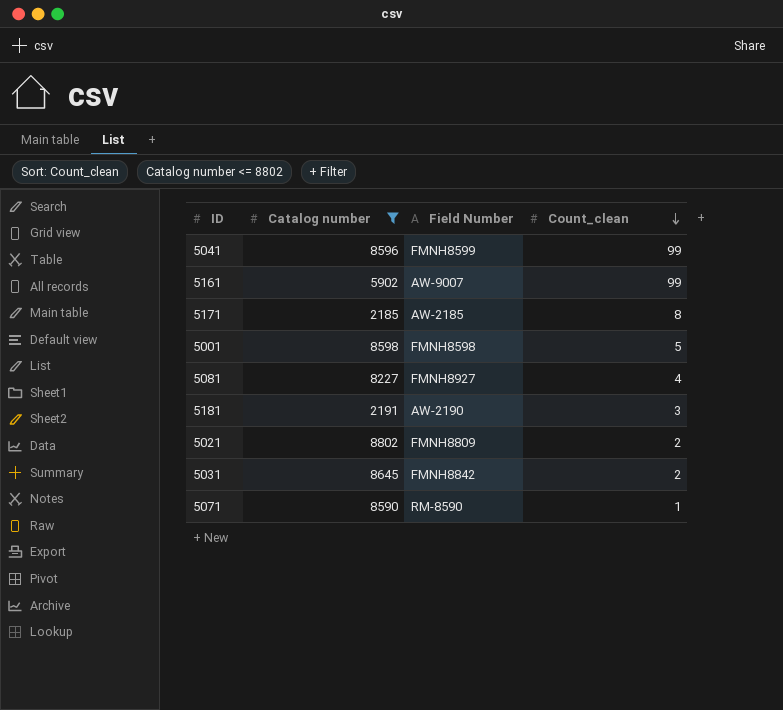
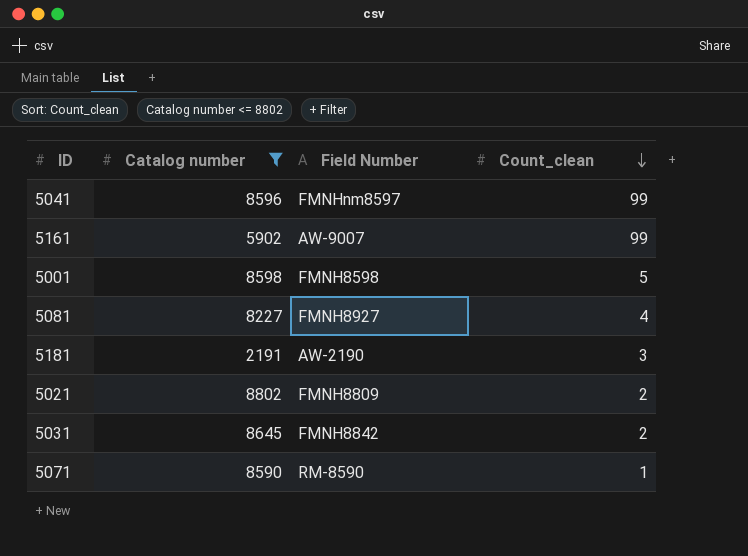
row 5171: 2185 | AW-2185 | 8 -> none
5041 | Field Number: FMNH8599 -> FMNHnm8597

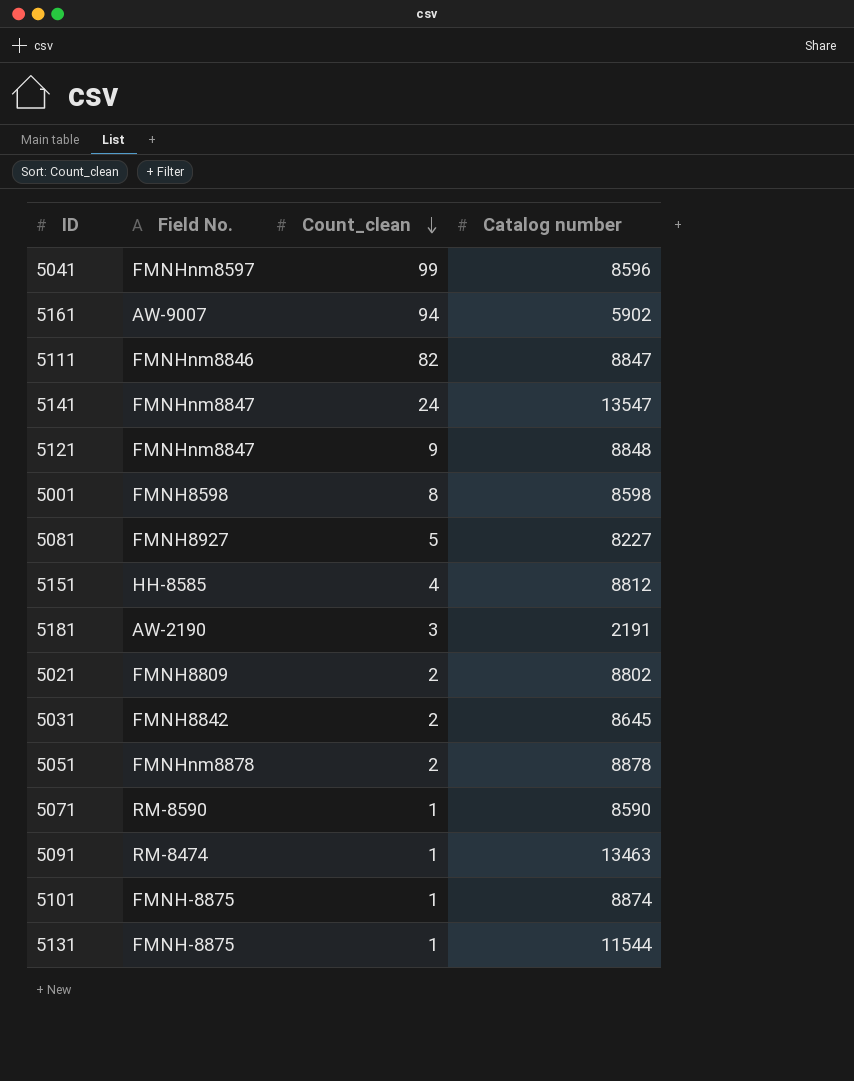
filter: Catalog number <= 8802 -> none
column name: Field Number -> Field No.
column Catalog number | position: 2 -> 4
5161 | Count_clean: 99 -> 94
5001 | Count_clean: 5 -> 8
5081 | Count_clean: 4 -> 5

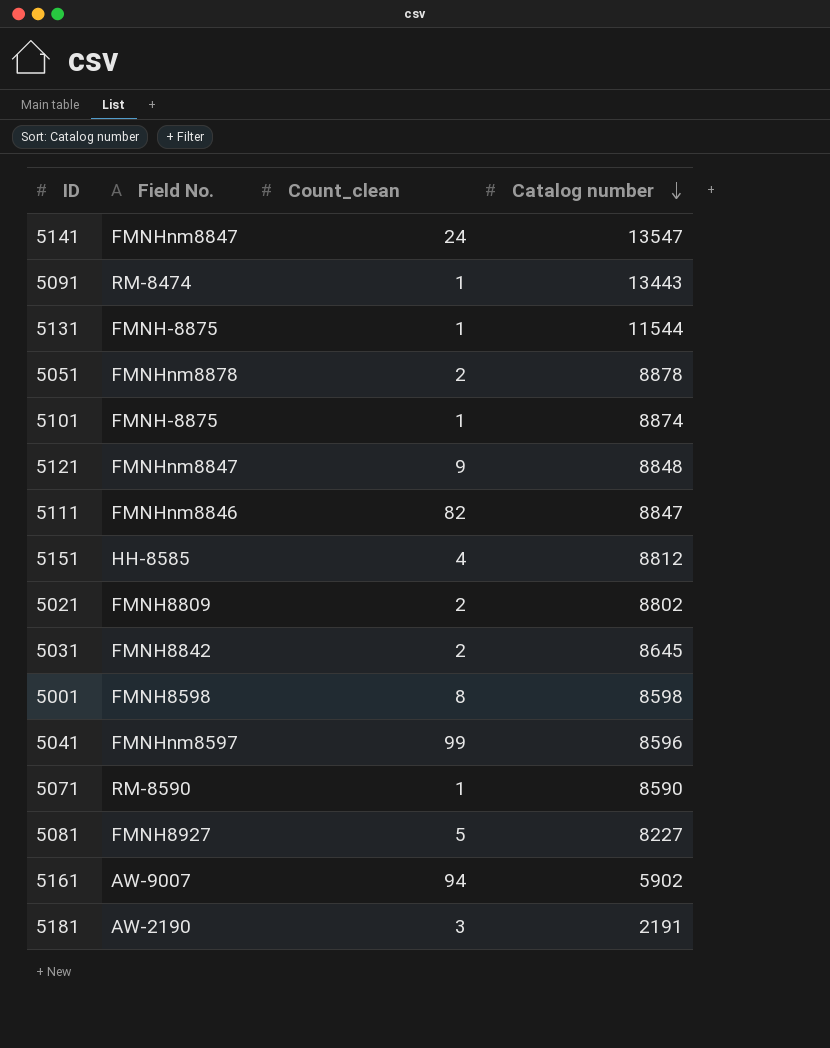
row order: Count_clean descending -> Catalog number descending
5091 | Catalog number: 13463 -> 13443

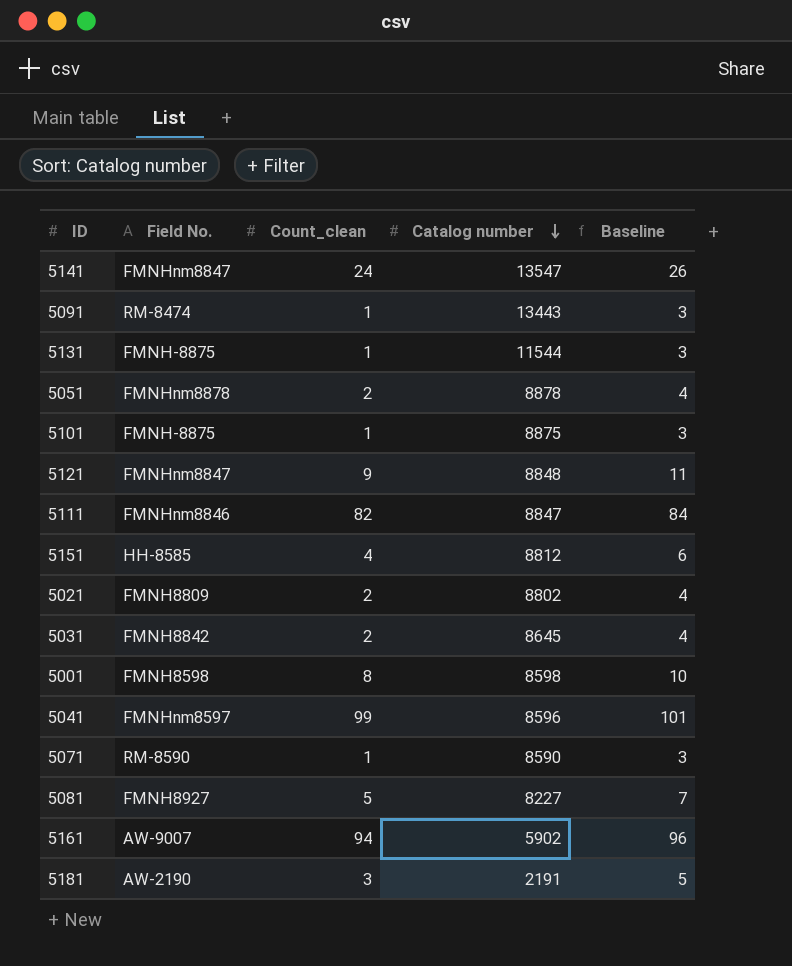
column Baseline | formula: none -> [Count_clean] + 2
5101 | Catalog number: 8874 -> 8875

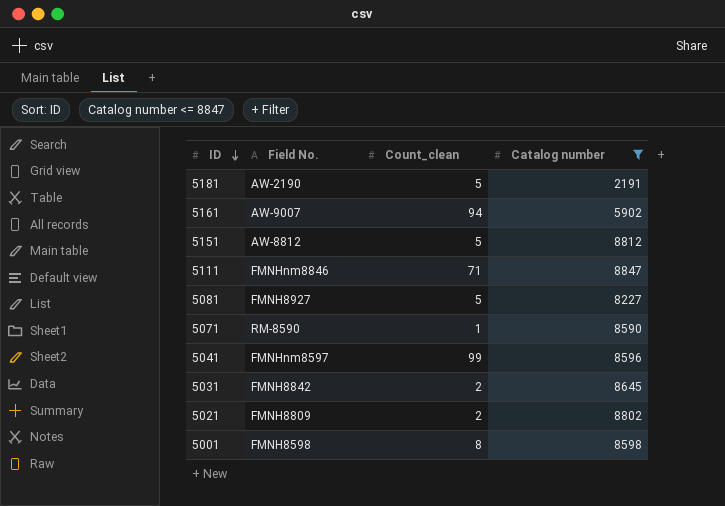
filter: none -> Catalog number <= 8847
row order: Catalog number descending -> ID descending
column Baseline | formula: [Count_clean] + 2 -> none
5181 | Count_clean: 3 -> 5
5151 | Field No.: HH-8585 -> AW-8812
5151 | Count_clean: 4 -> 5
5111 | Count_clean: 82 -> 71

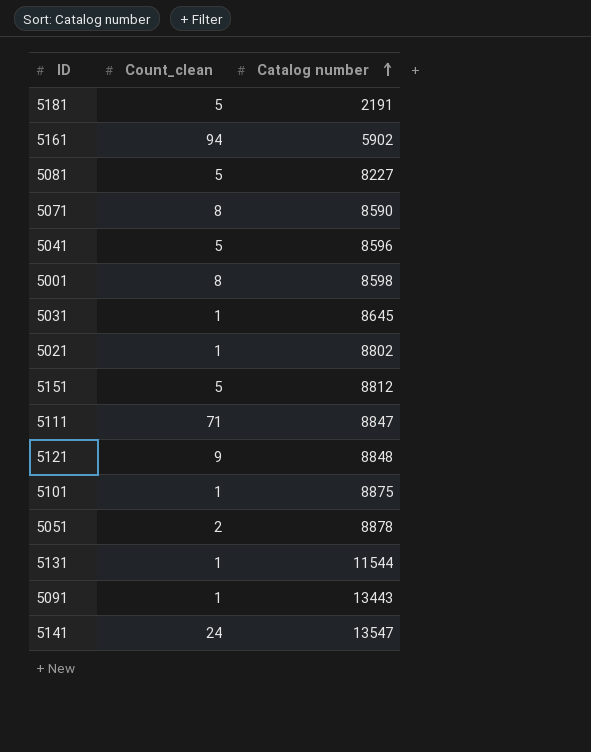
filter: Catalog number <= 8847 -> none
row order: ID descending -> Catalog number ascending
column Field No. | position: 2 -> none
5071 | Count_clean: 1 -> 8
5041 | Count_clean: 99 -> 5
5031 | Count_clean: 2 -> 1
5021 | Count_clean: 2 -> 1

